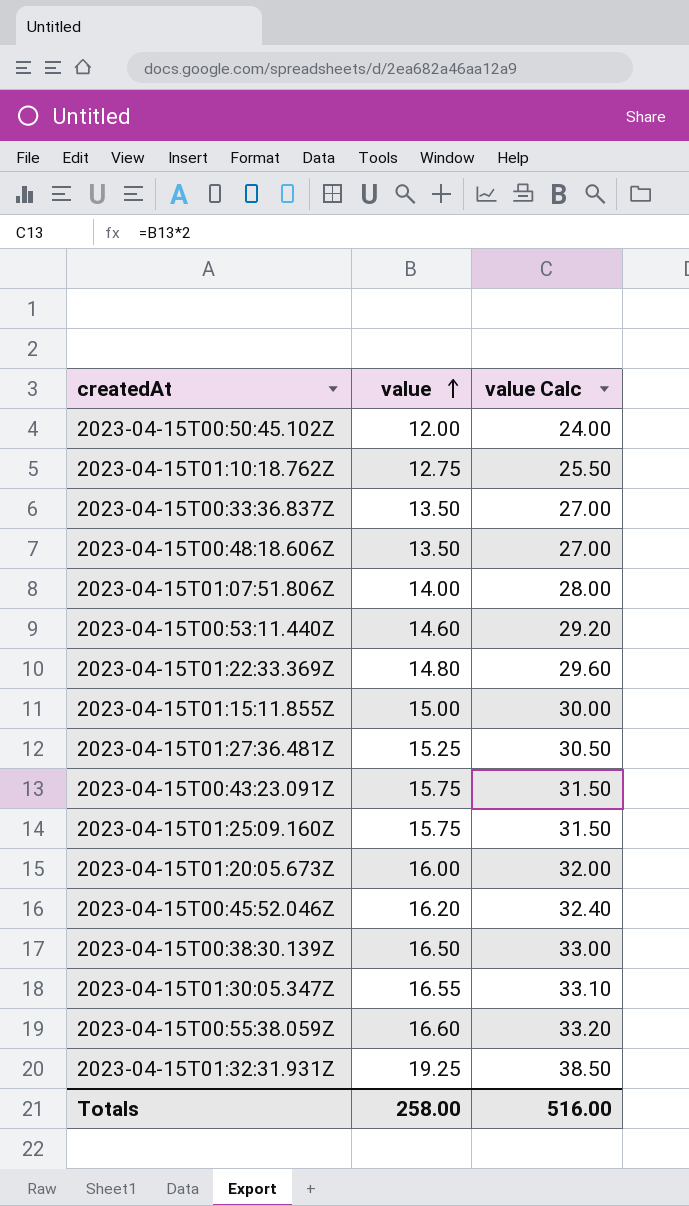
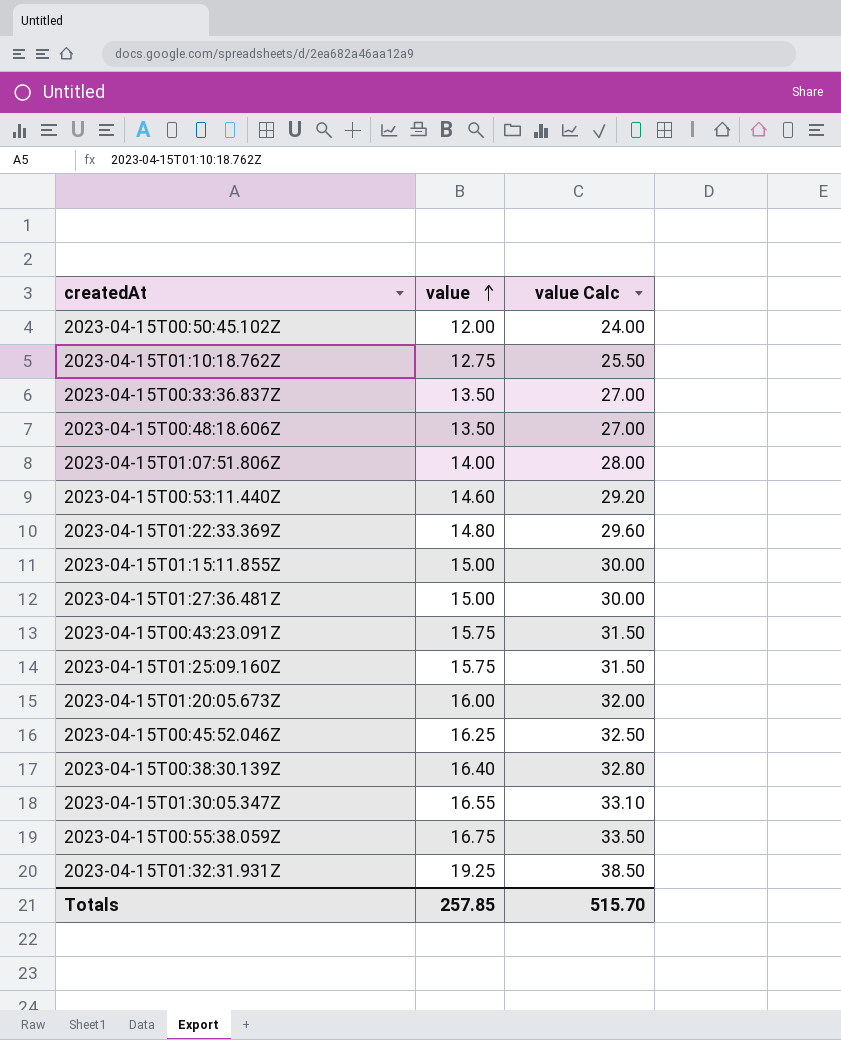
2023-04-15T01:27:36.481Z | value: 15.25 -> 15.00
2023-04-15T01:27:36.481Z | value Calc: 30.50 -> 30.00
2023-04-15T00:45:52.046Z | value: 16.20 -> 16.25
2023-04-15T00:45:52.046Z | value Calc: 32.40 -> 32.50
2023-04-15T00:38:30.139Z | value: 16.50 -> 16.40
2023-04-15T00:38:30.139Z | value Calc: 33.00 -> 32.80
2023-04-15T00:55:38.059Z | value: 16.60 -> 16.75
2023-04-15T00:55:38.059Z | value Calc: 33.20 -> 33.50
Totals | value: 258.00 -> 257.85
Totals | value Calc: 516.00 -> 515.70

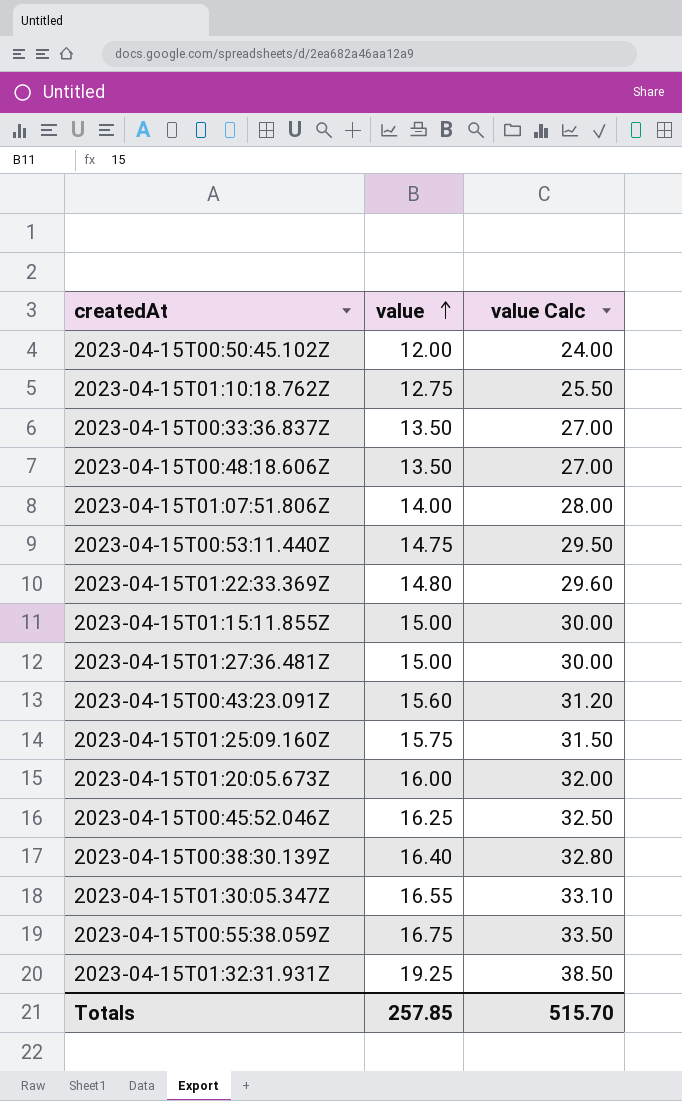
2023-04-15T00:53:11.440Z | value: 14.60 -> 14.75
2023-04-15T00:53:11.440Z | value Calc: 29.20 -> 29.50
2023-04-15T00:43:23.091Z | value: 15.75 -> 15.60
2023-04-15T00:43:23.091Z | value Calc: 31.50 -> 31.20

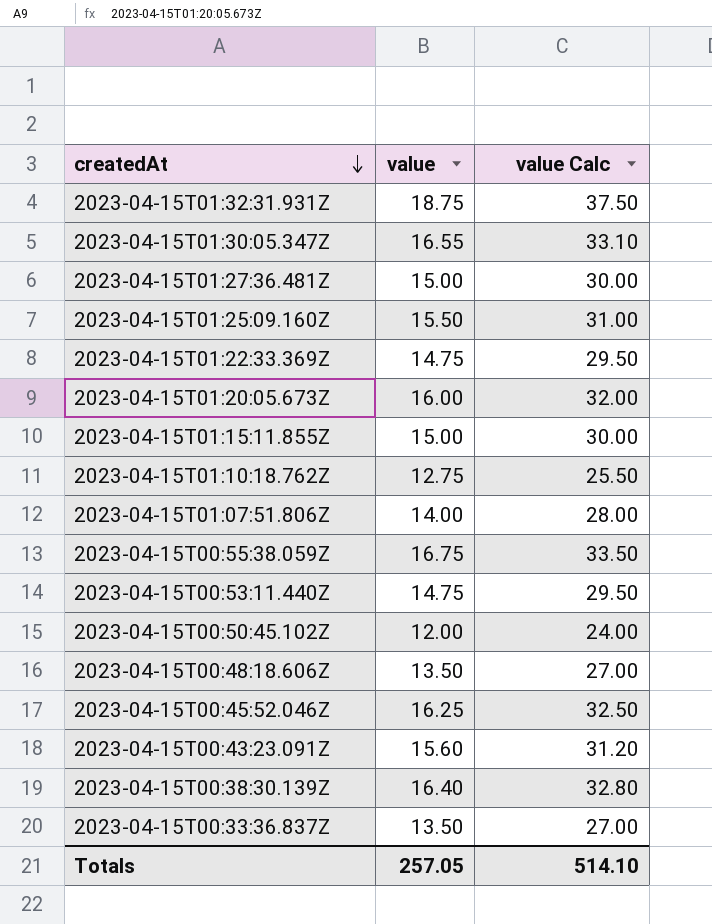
row order: value ascending -> createdAt descending
2023-04-15T01:32:31.931Z | value: 19.25 -> 18.75
2023-04-15T01:32:31.931Z | value Calc: 38.50 -> 37.50
2023-04-15T01:25:09.160Z | value: 15.75 -> 15.50
2023-04-15T01:25:09.160Z | value Calc: 31.50 -> 31.00
2023-04-15T01:22:33.369Z | value: 14.80 -> 14.75
2023-04-15T01:22:33.369Z | value Calc: 29.60 -> 29.50
Totals | value: 257.85 -> 257.05
Totals | value Calc: 515.70 -> 514.10

